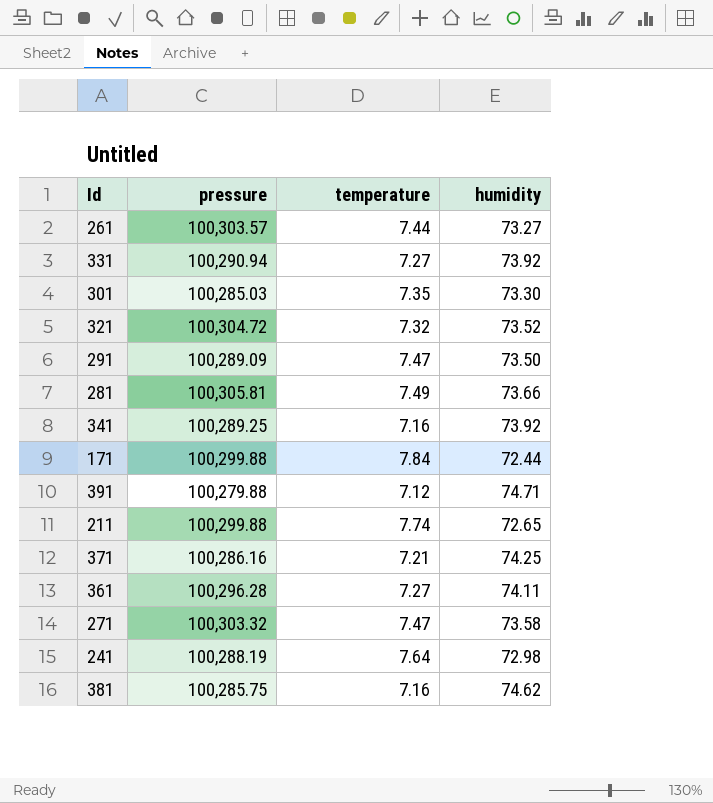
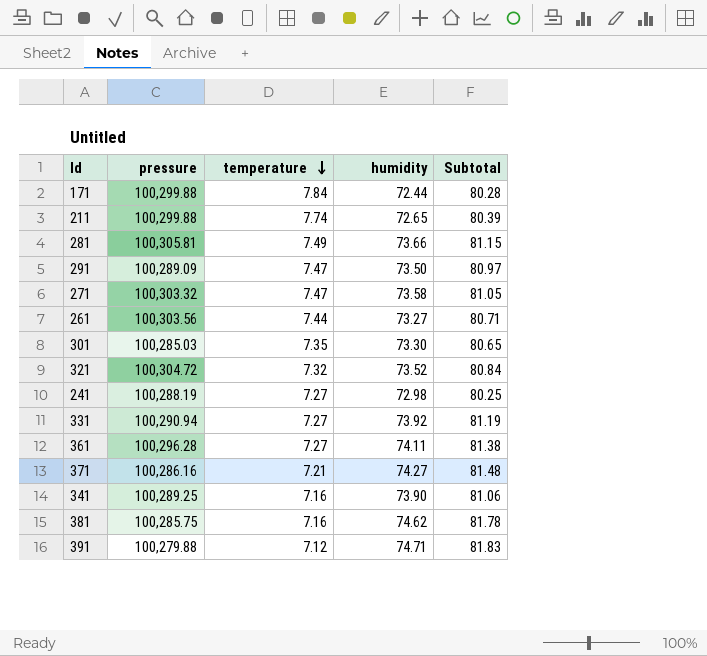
row order: none -> temperature descending
column Subtotal | formula: none -> [temperature] + [humidity]
261 | pressure: 100,303.57 -> 100,303.56
241 | temperature: 7.64 -> 7.27
371 | humidity: 74.25 -> 74.27
341 | humidity: 73.92 -> 73.90

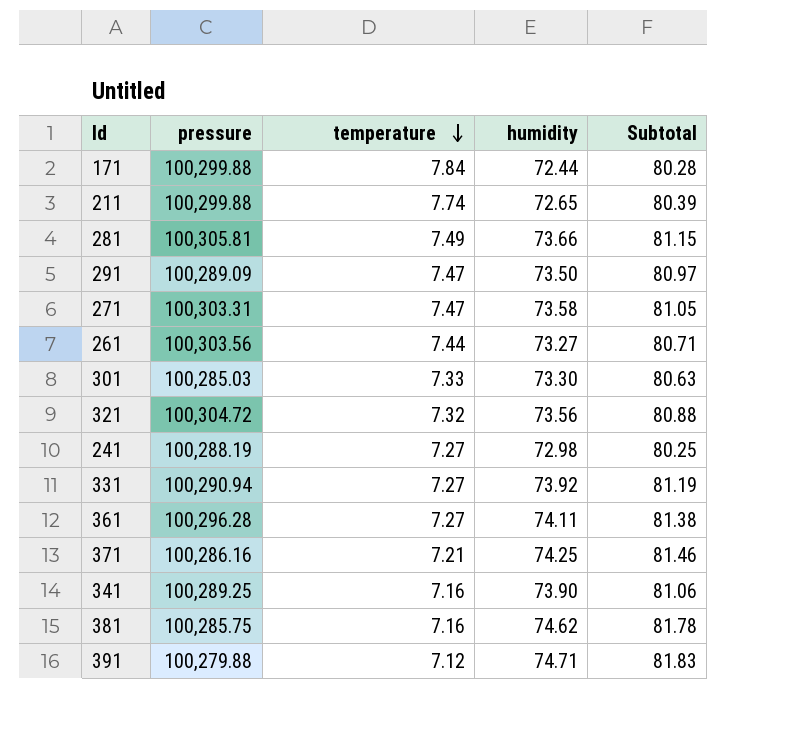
271 | pressure: 100,303.32 -> 100,303.31
301 | temperature: 7.35 -> 7.33
301 | Subtotal: 80.65 -> 80.63
321 | humidity: 73.52 -> 73.56
321 | Subtotal: 80.84 -> 80.88
371 | humidity: 74.27 -> 74.25
371 | Subtotal: 81.48 -> 81.46

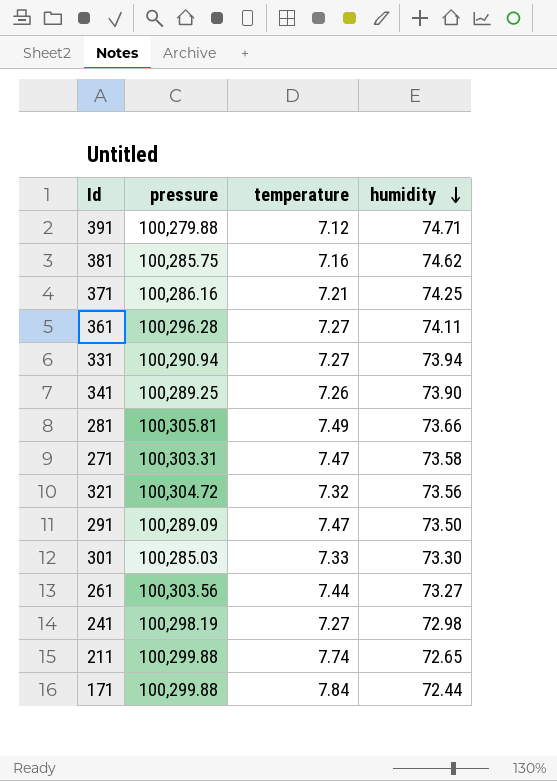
row order: temperature descending -> humidity descending
column Subtotal | formula: [temperature] + [humidity] -> none
331 | humidity: 73.92 -> 73.94
341 | temperature: 7.16 -> 7.26
241 | pressure: 100,288.19 -> 100,298.19

